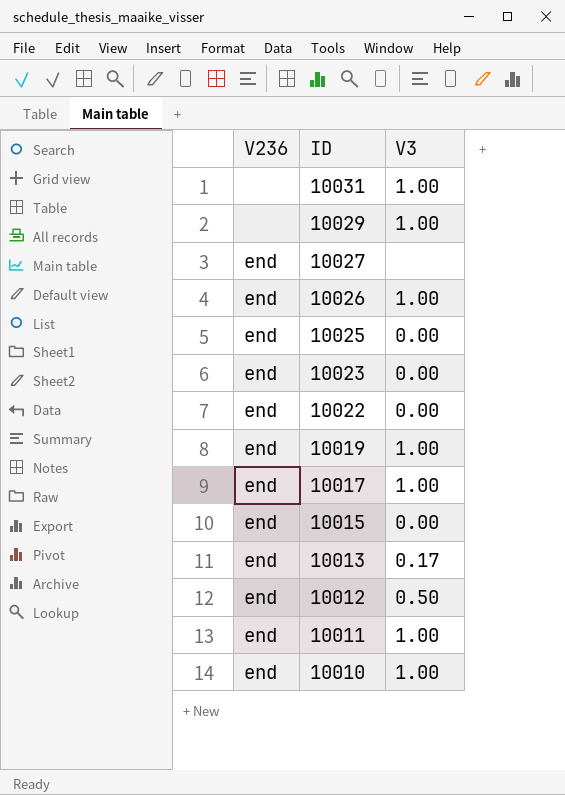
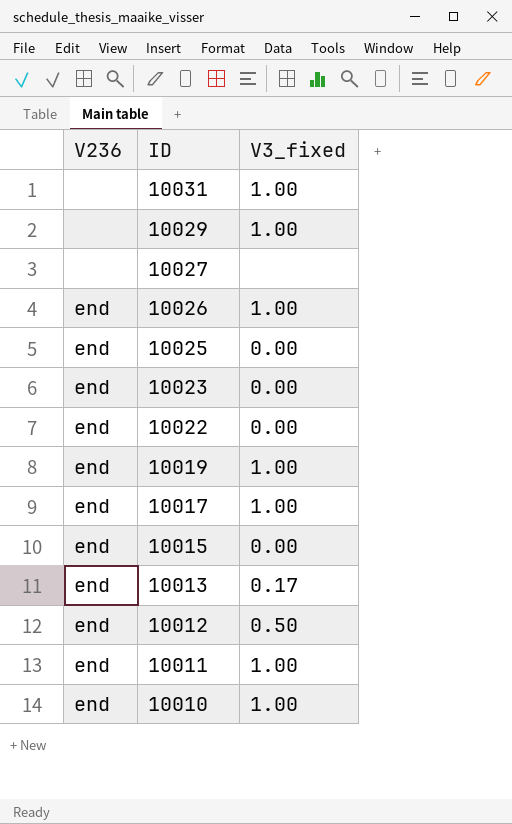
column name: V3 -> V3_fixed
10027 | V236: end -> none

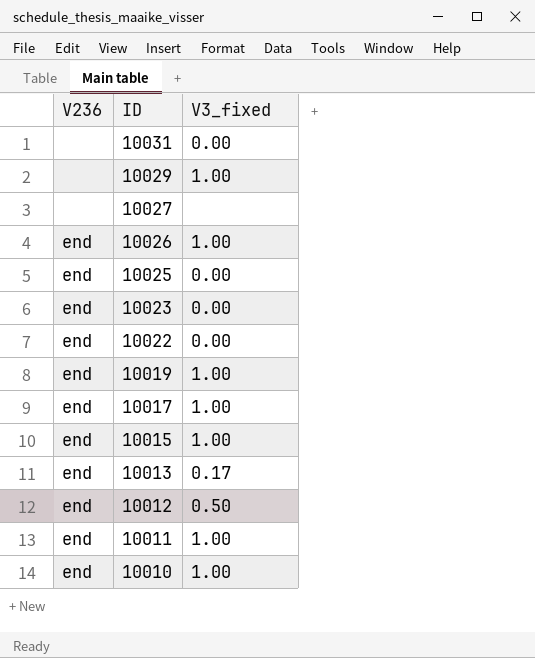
10031 | V3_fixed: 1.00 -> 0.00
10015 | V3_fixed: 0.00 -> 1.00

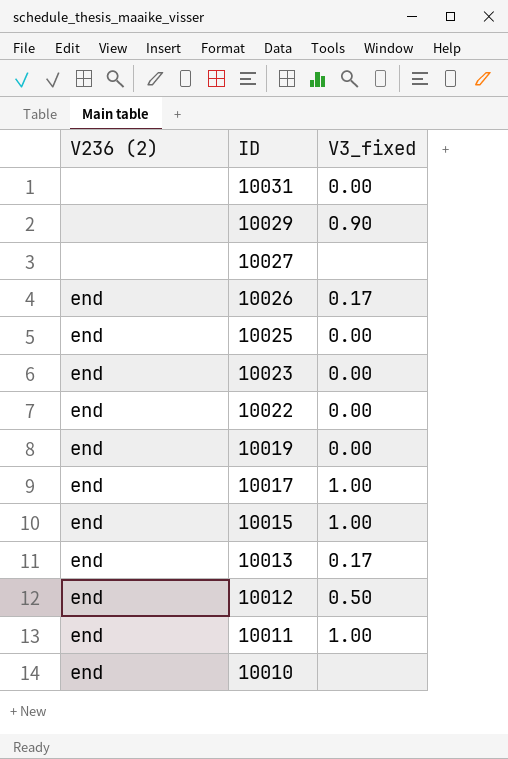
column name: V236 -> V236 (2)
10029 | V3_fixed: 1.00 -> 0.90
10026 | V3_fixed: 1.00 -> 0.17
10019 | V3_fixed: 1.00 -> 0.00
10010 | V3_fixed: 1.00 -> none

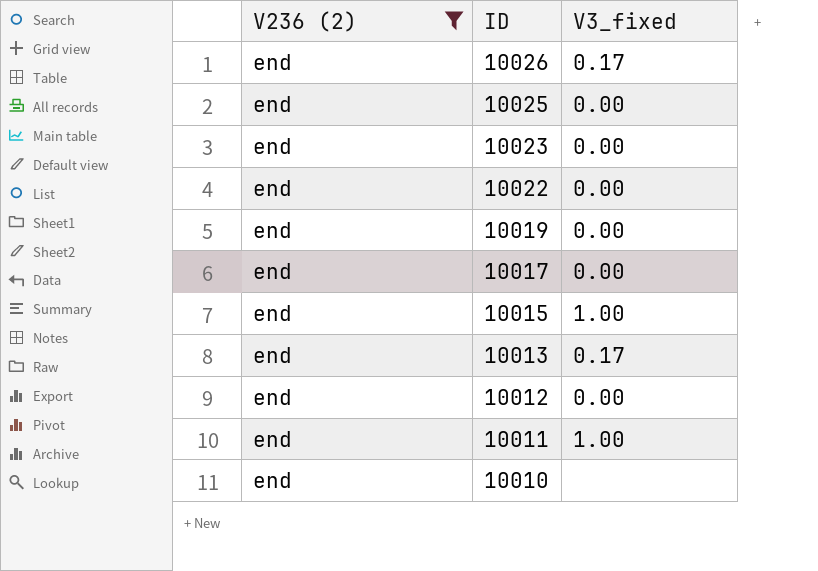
filter: none -> V236 (2) = end
10017 | V3_fixed: 1.00 -> 0.00
10012 | V3_fixed: 0.50 -> 0.00

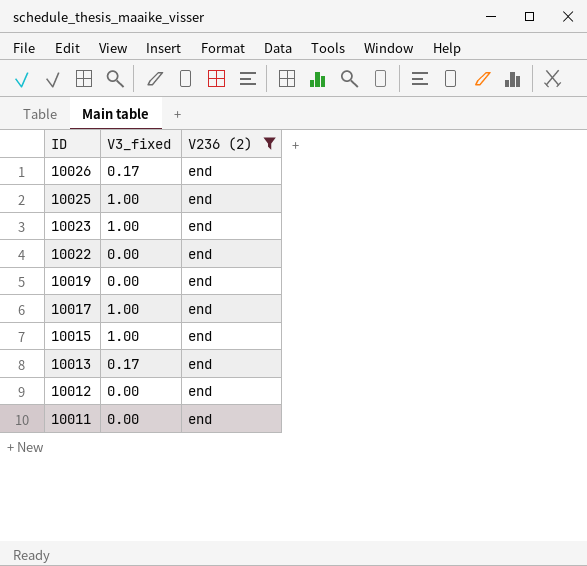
column V236 (2) | position: 1 -> 3
row 10010: end | none -> none
10025 | V3_fixed: 0.00 -> 1.00
10023 | V3_fixed: 0.00 -> 1.00
10017 | V3_fixed: 0.00 -> 1.00
10011 | V3_fixed: 1.00 -> 0.00

